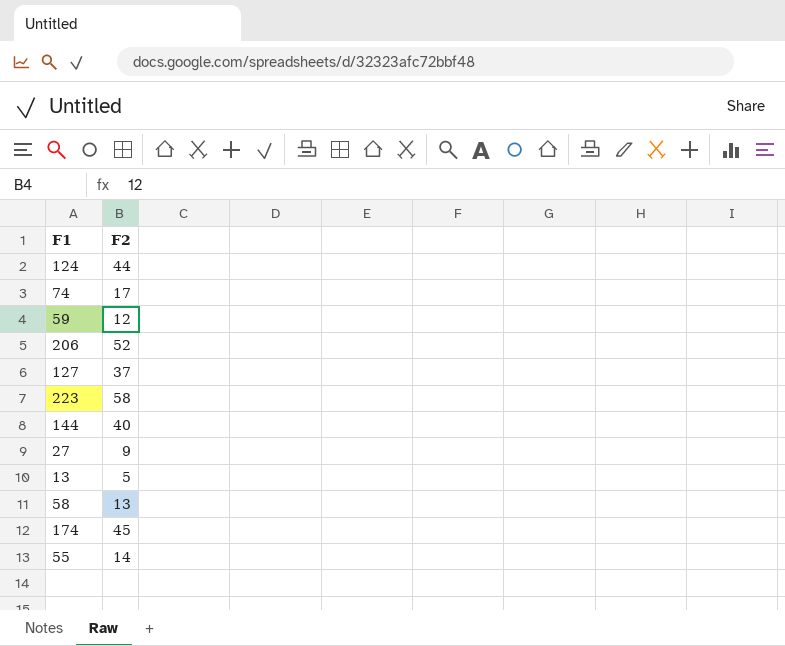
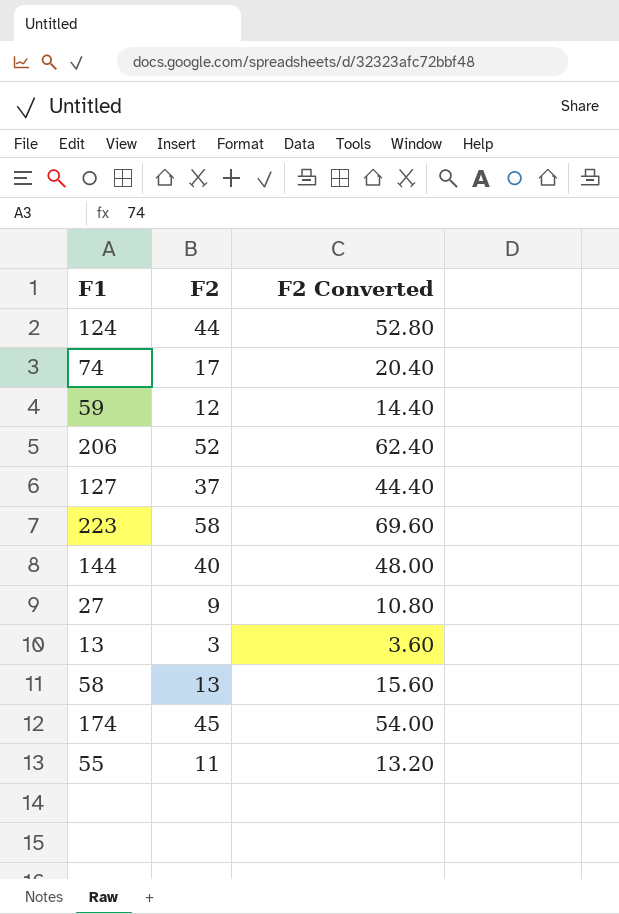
column F2 Converted | formula: none -> [F2] * 1.2
13 | F2: 5 -> 3
55 | F2: 14 -> 11

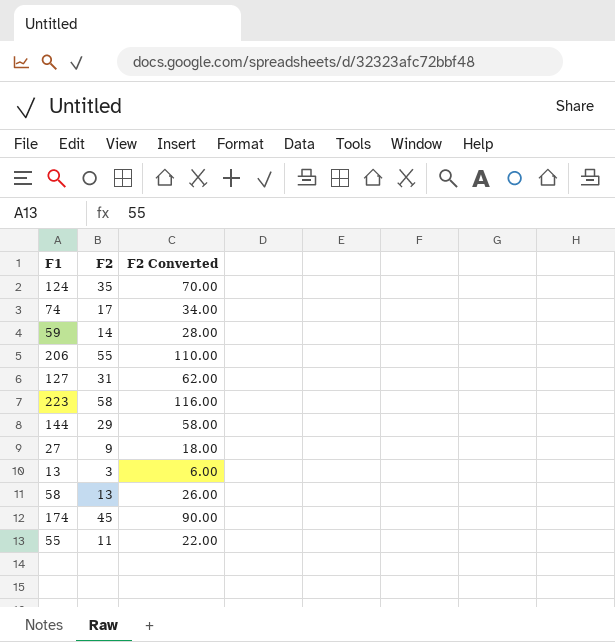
column F2 Converted | formula: [F2] * 1.2 -> [F2] * 2
124 | F2: 44 -> 35
59 | F2: 12 -> 14
206 | F2: 52 -> 55
127 | F2: 37 -> 31
144 | F2: 40 -> 29

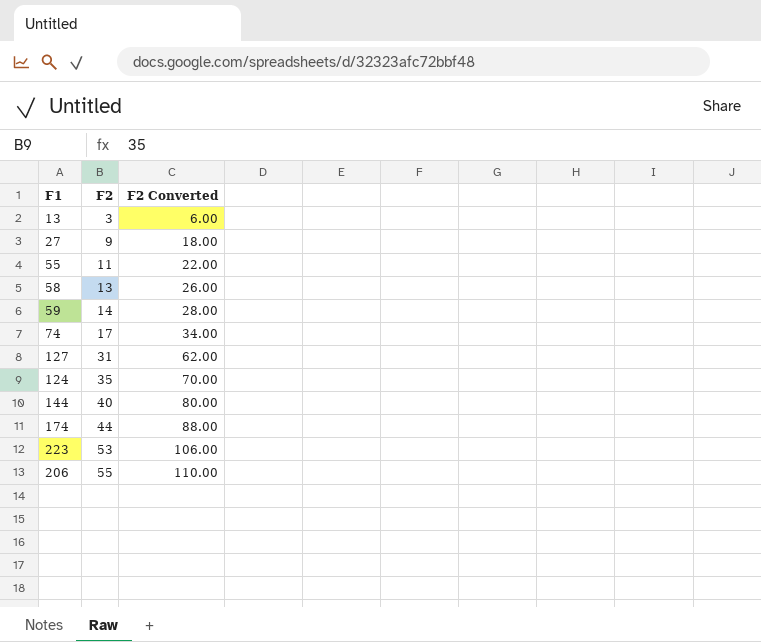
row order: none -> F2 ascending
144 | F2: 29 -> 40
144 | F2 Converted: 58.00 -> 80.00
174 | F2: 45 -> 44
174 | F2 Converted: 90.00 -> 88.00
223 | F2: 58 -> 53
223 | F2 Converted: 116.00 -> 106.00

